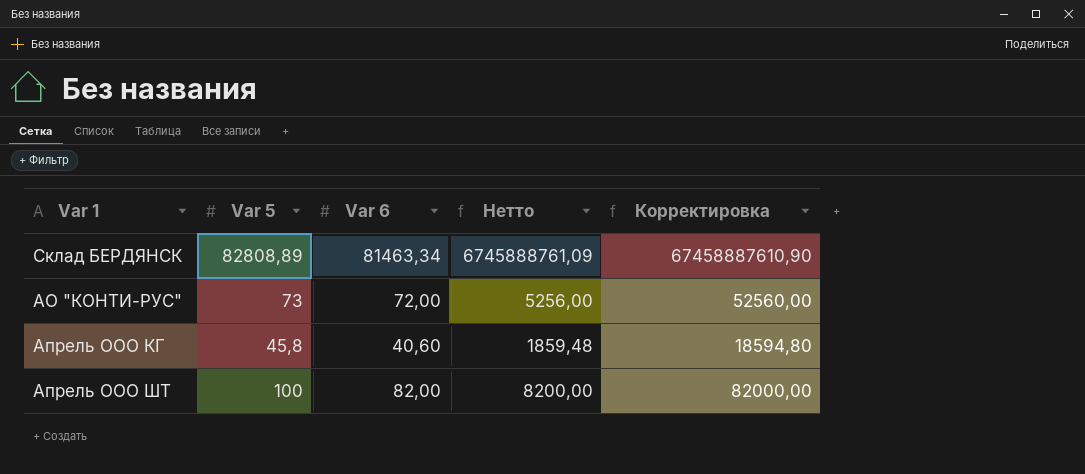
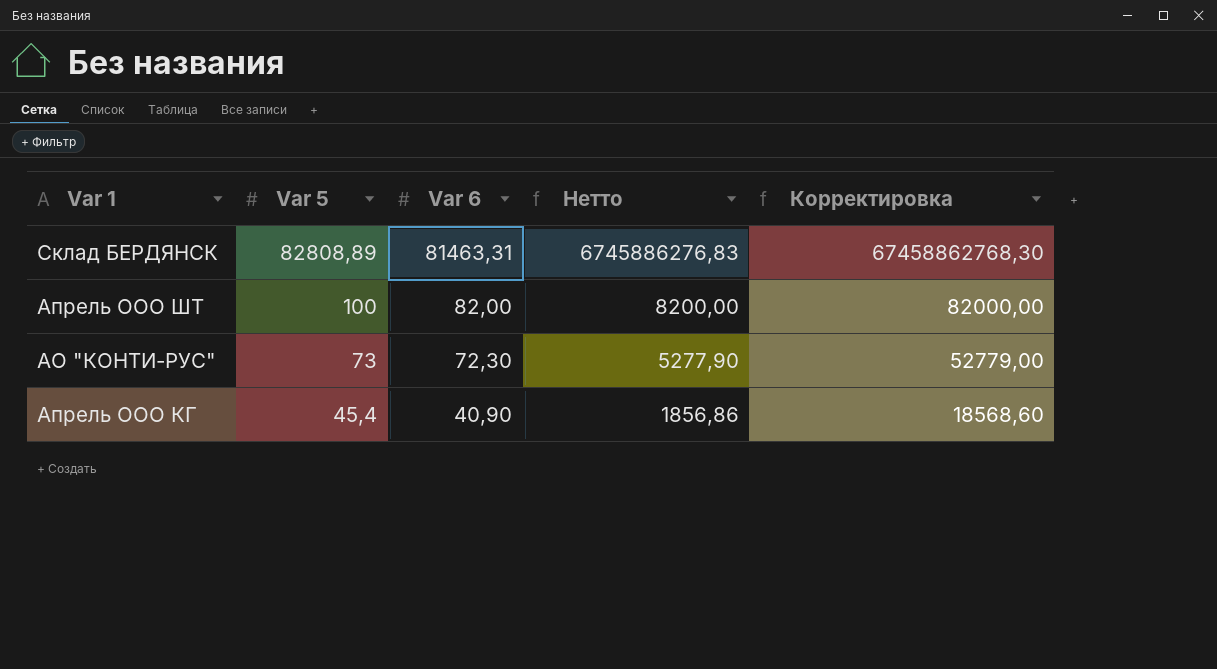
row order: none -> Var 5 descending
Склад БЕРДЯНСК | Var 6: 81463,34 -> 81463,31
Склад БЕРДЯНСК | Нетто: 6745888761,09 -> 6745886276,83
Склад БЕРДЯНСК | Корректировка: 67458887610,90 -> 67458862768,30
АО "КОНТИ-РУС" | Var 6: 72,00 -> 72,30
АО "КОНТИ-РУС" | Нетто: 5256,00 -> 5277,90
АО "КОНТИ-РУС" | Корректировка: 52560,00 -> 52779,00
Апрель ООО КГ | Var 5: 45,8 -> 45,4
Апрель ООО КГ | Var 6: 40,60 -> 40,90
Апрель ООО КГ | Нетто: 1859,48 -> 1856,86
Апрель ООО КГ | Корректировка: 18594,80 -> 18568,60

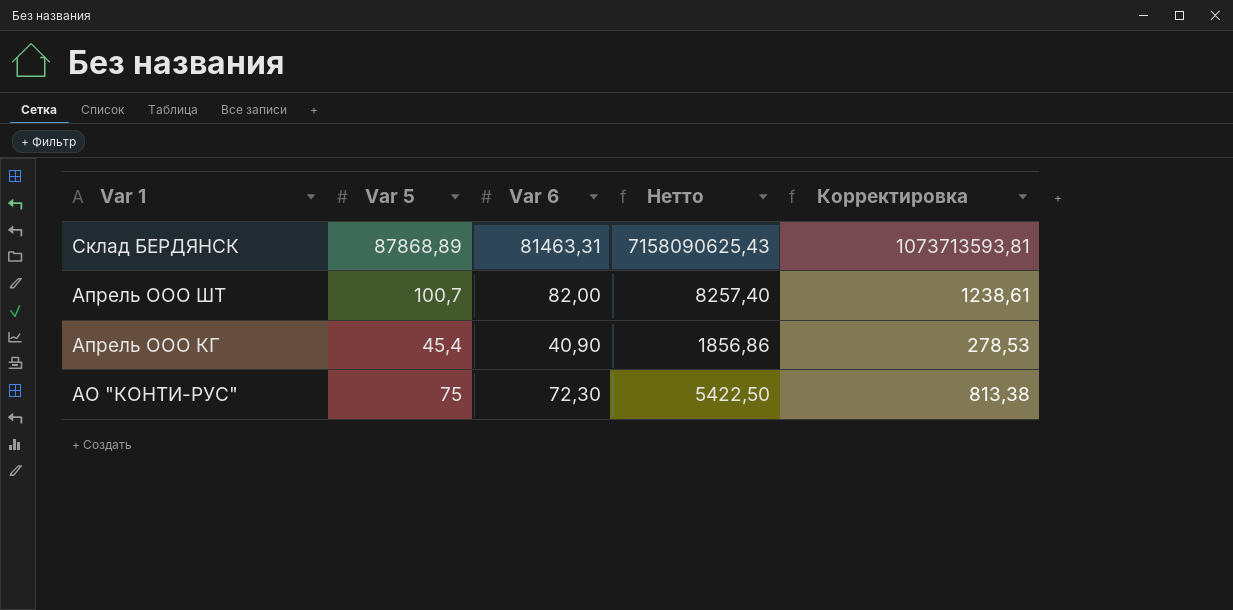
row order: Var 5 descending -> Var 1 descending
column Корректировка | formula: [Нетто] * 10 -> [Нетто] * 0,15
Склад БЕРДЯНСК | Var 5: 82808,89 -> 87868,89
Склад БЕРДЯНСК | Нетто: 6745886276,83 -> 7158090625,43
Апрель ООО ШТ | Var 5: 100 -> 100,7
Апрель ООО ШТ | Нетто: 8200,00 -> 8257,40
АО "КОНТИ-РУС" | Var 5: 73 -> 75
АО "КОНТИ-РУС" | Нетто: 5277,90 -> 5422,50

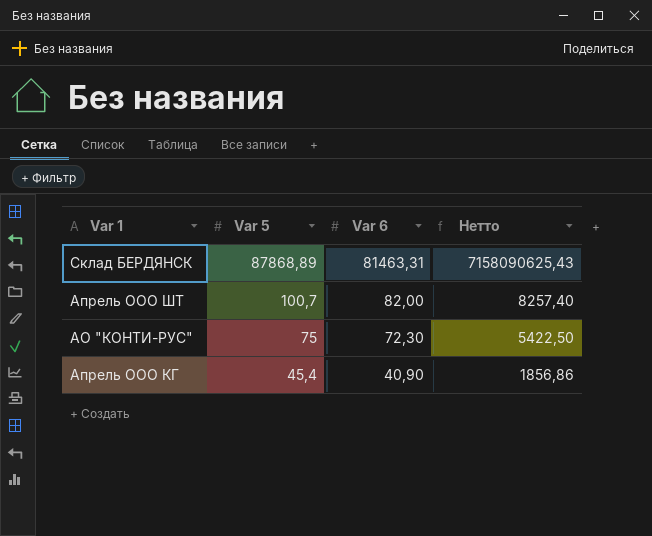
row order: Var 1 descending -> Var 5 descending
column Корректировка | formula: [Нетто] * 0,15 -> none

